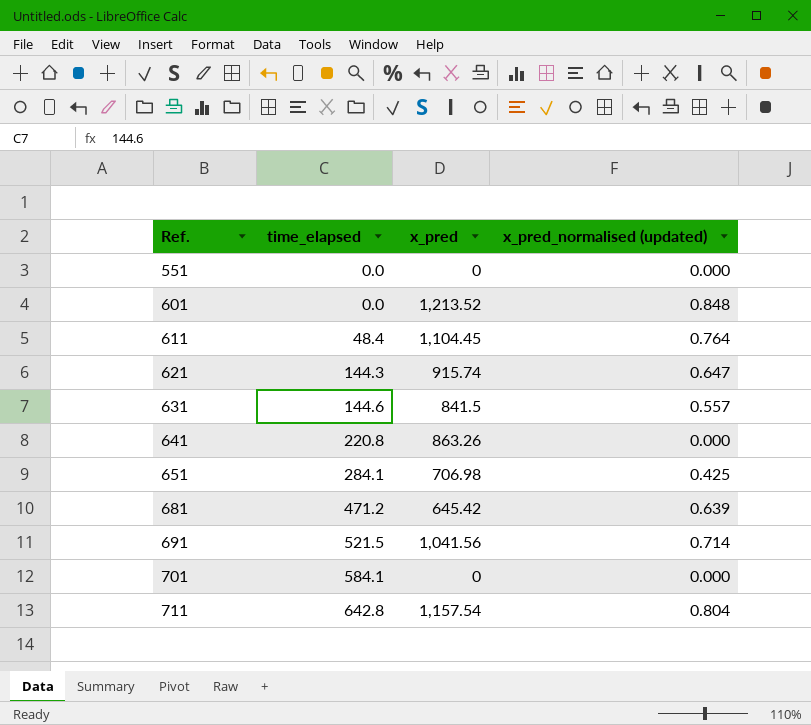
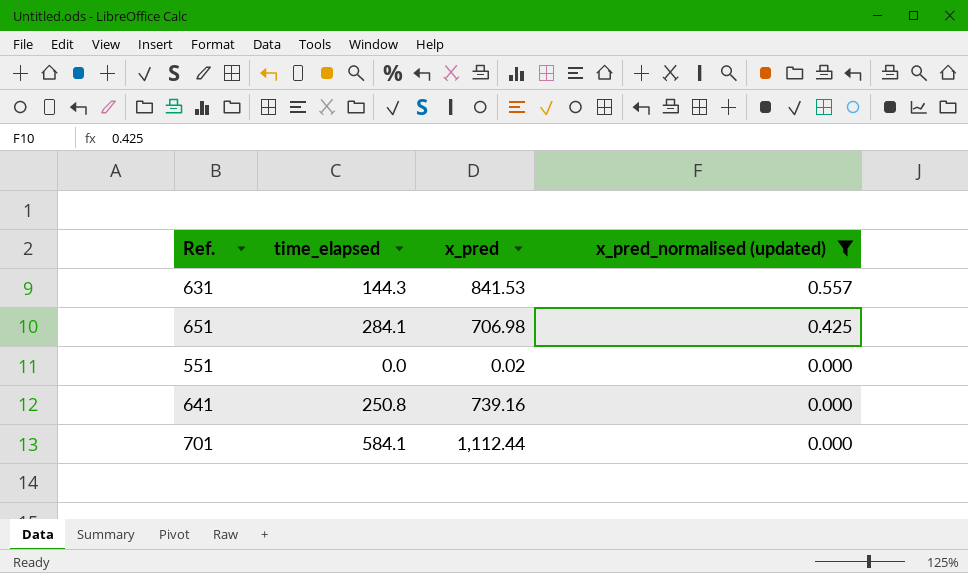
filter: none -> x_pred_normalised (updated) <= 0.557
row order: Ref. ascending -> x_pred_normalised (updated) descending
631 | time_elapsed: 144.6 -> 144.3
631 | x_pred: 841.5 -> 841.53
551 | x_pred: 0 -> 0.02
641 | time_elapsed: 220.8 -> 250.8
641 | x_pred: 863.26 -> 739.16
701 | x_pred: 0 -> 1,112.44

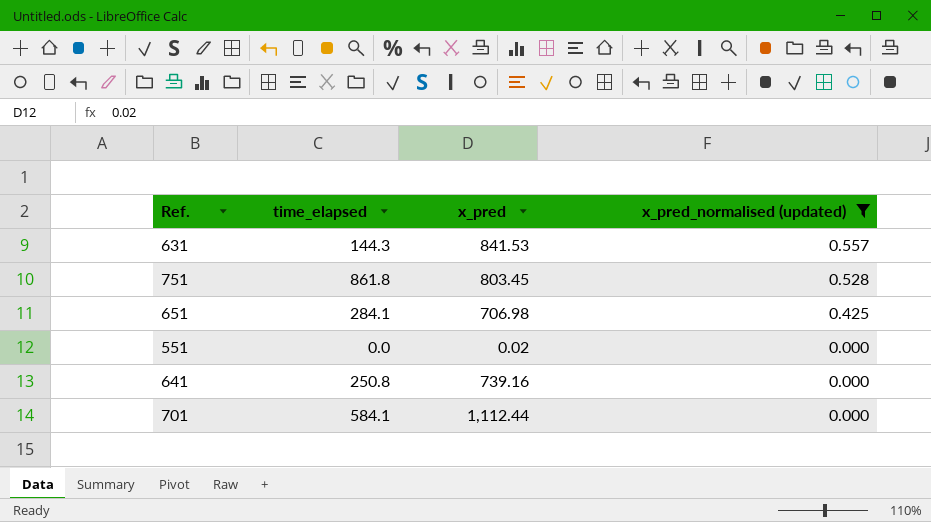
row 751: none -> 861.8 | 803.45 | 0.528

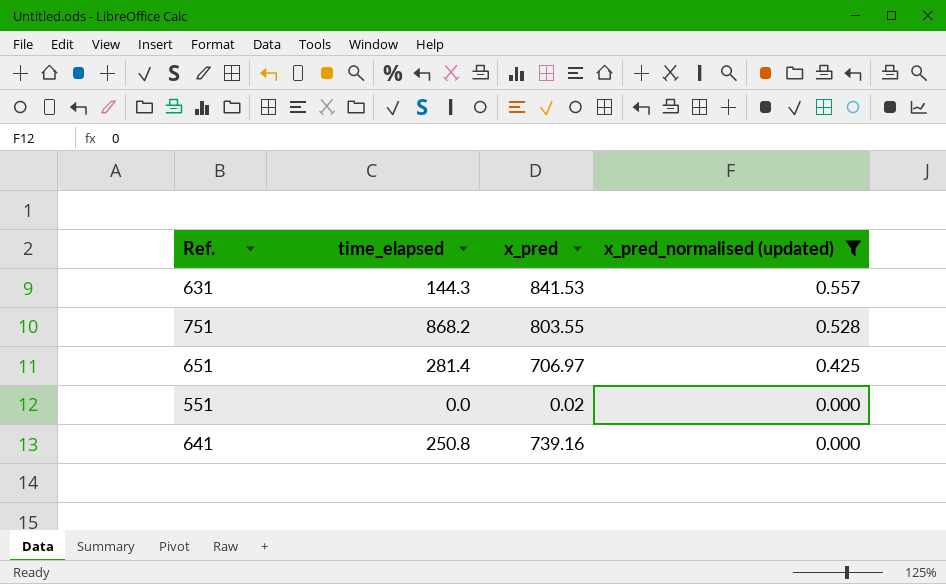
row 701: 584.1 | 1,112.44 | 0.000 -> none
751 | time_elapsed: 861.8 -> 868.2
751 | x_pred: 803.45 -> 803.55
651 | time_elapsed: 284.1 -> 281.4
651 | x_pred: 706.98 -> 706.97

